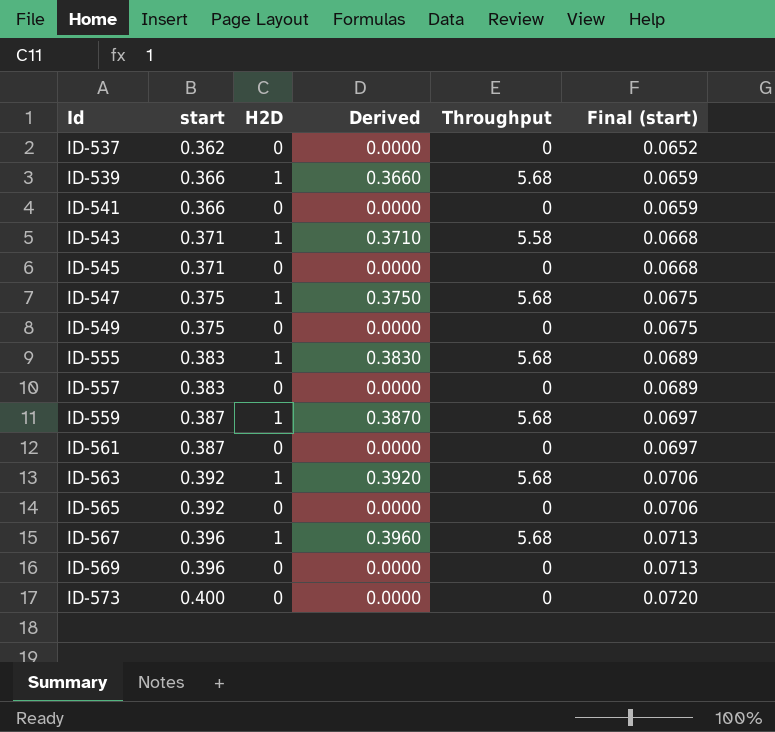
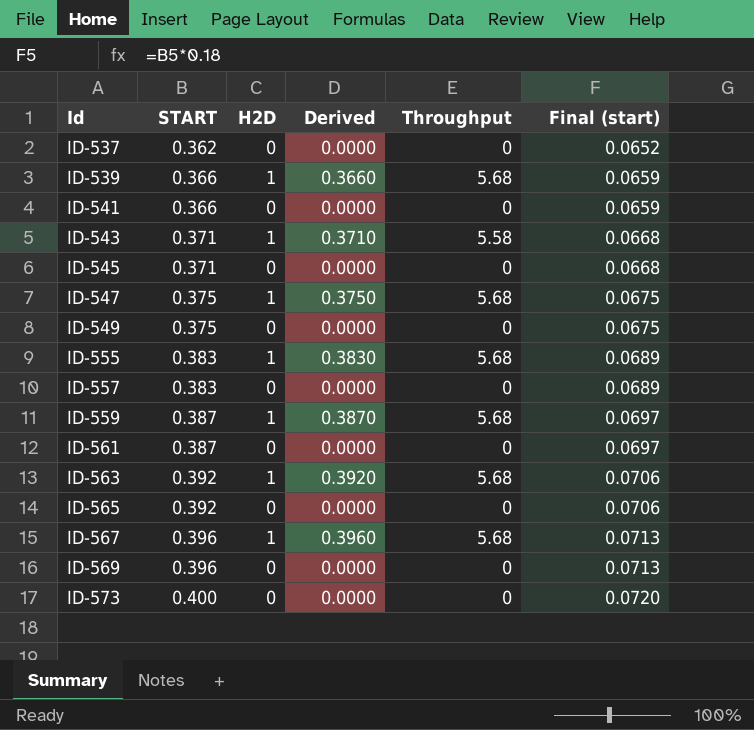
column name: start -> START

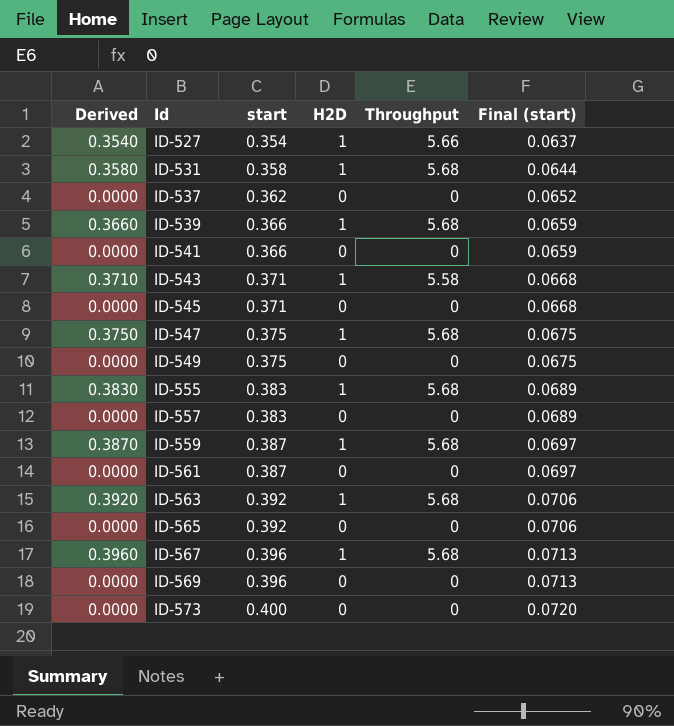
column Derived | position: 4 -> 1
column name: START -> start
row ID-527: none -> 0.3540 | 0.354 | 1 | 5.66 | 0.0637
row ID-531: none -> 0.3580 | 0.358 | 1 | 5.68 | 0.0644

